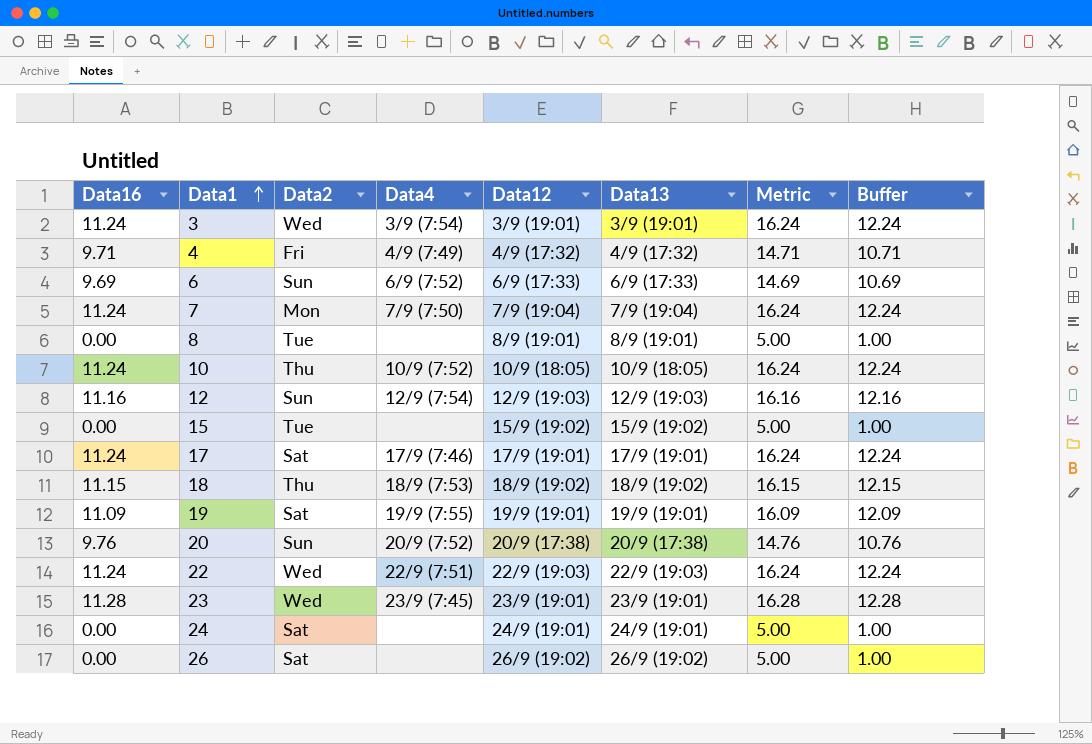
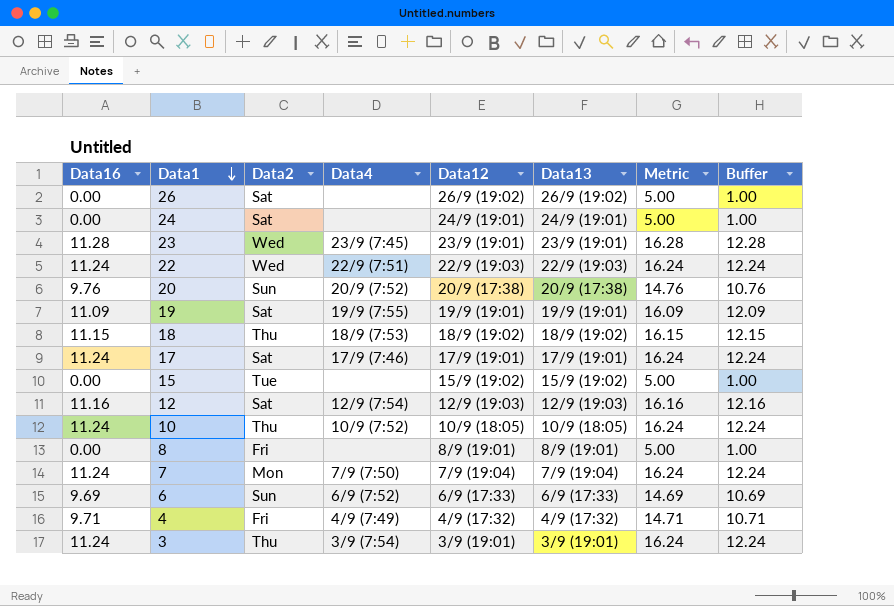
row order: Data1 ascending -> Data1 descending
12 | Data2: Sun -> Sat
8 | Data2: Tue -> Fri
3 | Data2: Wed -> Thu

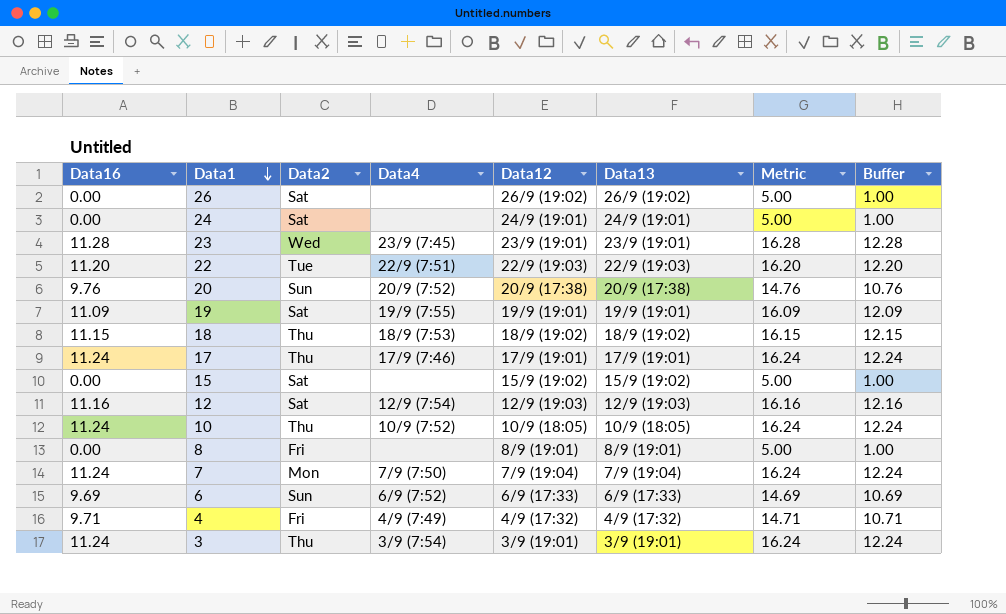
22 | Data16: 11.24 -> 11.20
22 | Data2: Wed -> Tue
22 | Metric: 16.24 -> 16.20
22 | Buffer: 12.24 -> 12.20
17 | Data2: Sat -> Thu
15 | Data2: Tue -> Sat

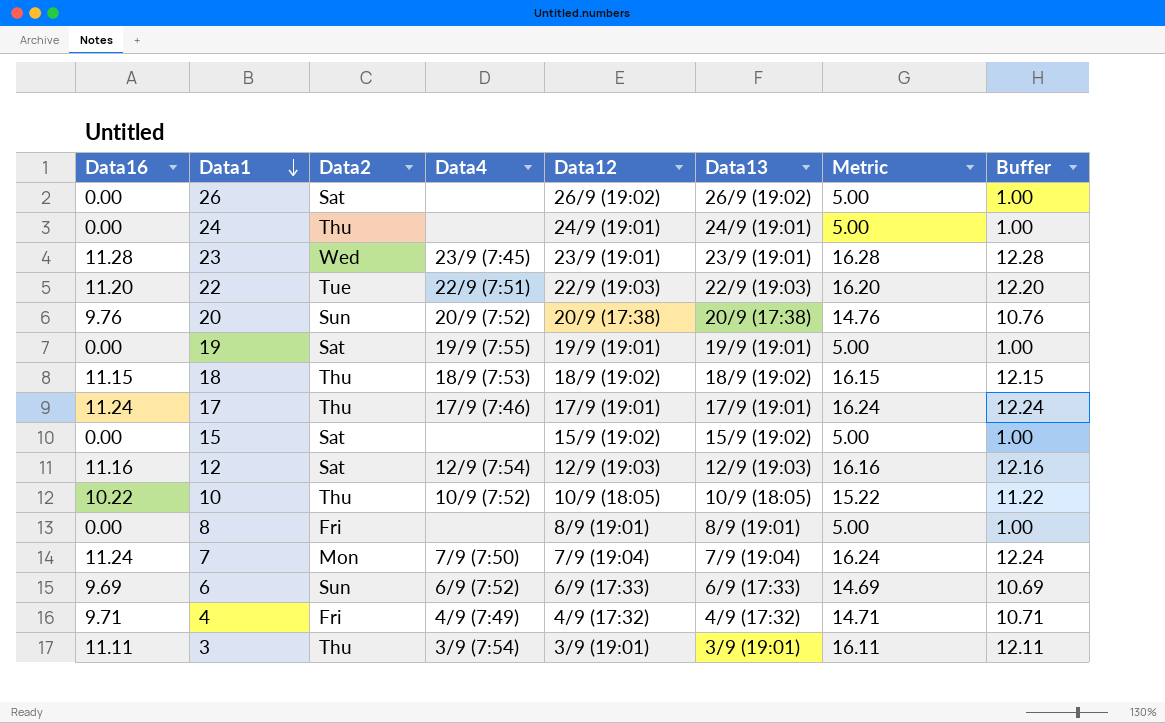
24 | Data2: Sat -> Thu
19 | Data16: 11.09 -> 0.00
19 | Metric: 16.09 -> 5.00
19 | Buffer: 12.09 -> 1.00
10 | Data16: 11.24 -> 10.22
10 | Metric: 16.24 -> 15.22
10 | Buffer: 12.24 -> 11.22
3 | Data16: 11.24 -> 11.11
3 | Metric: 16.24 -> 16.11
3 | Buffer: 12.24 -> 12.11

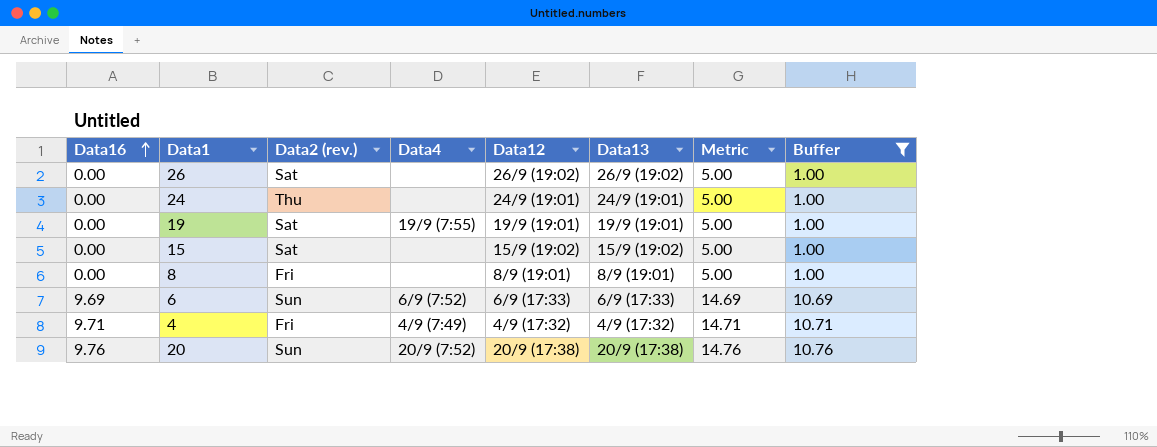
filter: none -> Buffer <= 10.76
row order: Data1 descending -> Data16 ascending
column name: Data2 -> Data2 (rev.)

